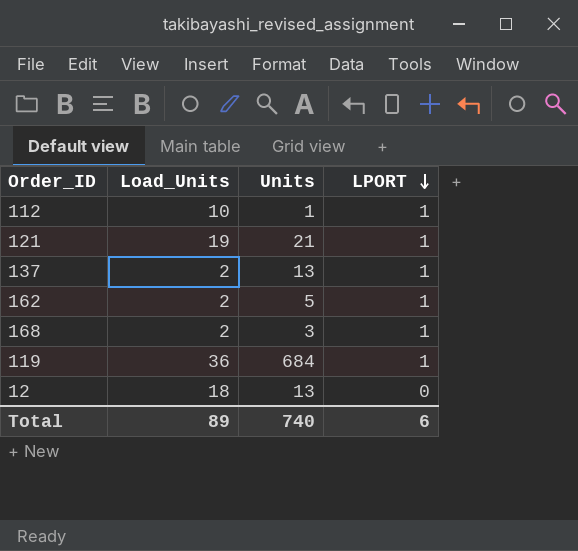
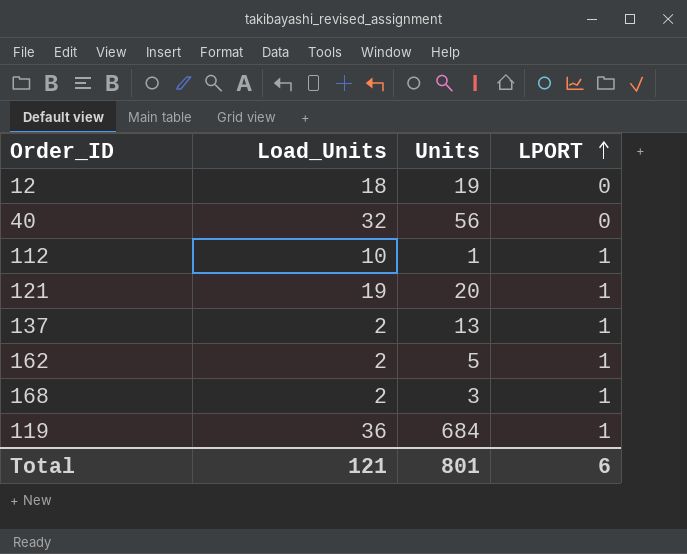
row order: LPORT descending -> LPORT ascending
12 | Units: 13 -> 19
row 40: none -> 32 | 56 | 0
121 | Units: 21 -> 20
Total | Load_Units: 89 -> 121
Total | Units: 740 -> 801

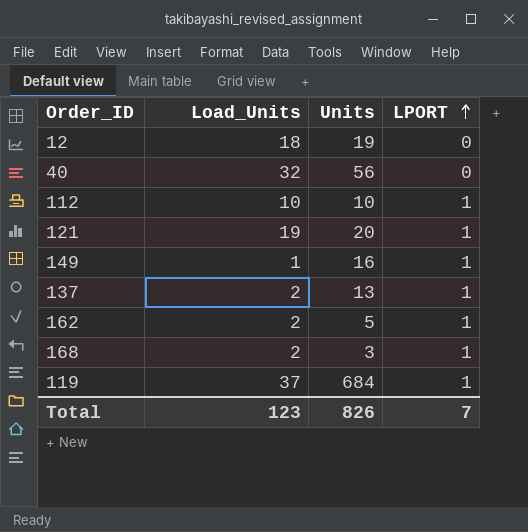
112 | Units: 1 -> 10
row 149: none -> 1 | 16 | 1
119 | Load_Units: 36 -> 37
Total | Load_Units: 121 -> 123
Total | Units: 801 -> 826
Total | LPORT: 6 -> 7

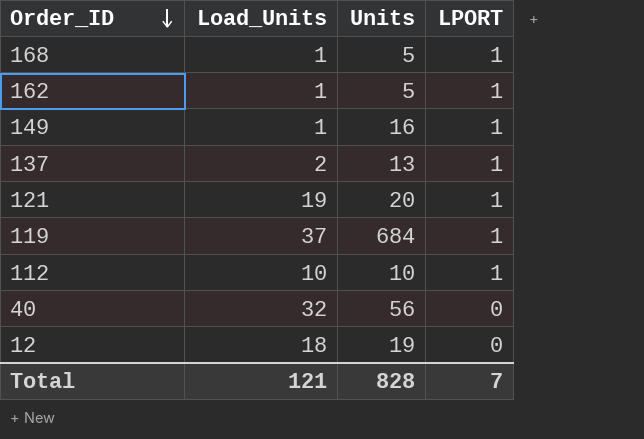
row order: LPORT ascending -> Order_ID descending
168 | Load_Units: 2 -> 1
168 | Units: 3 -> 5
162 | Load_Units: 2 -> 1
Total | Load_Units: 123 -> 121
Total | Units: 826 -> 828

